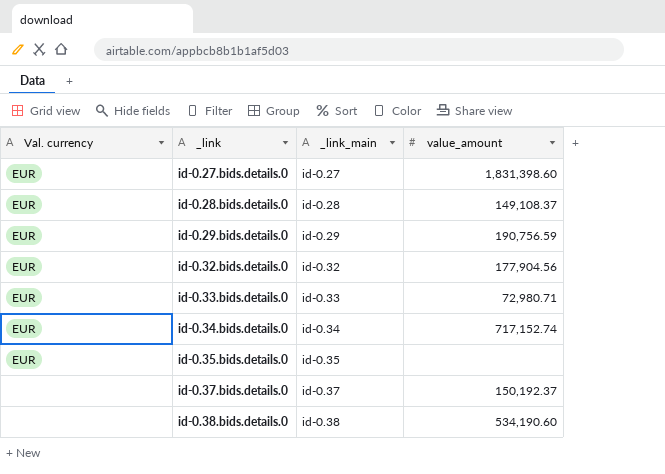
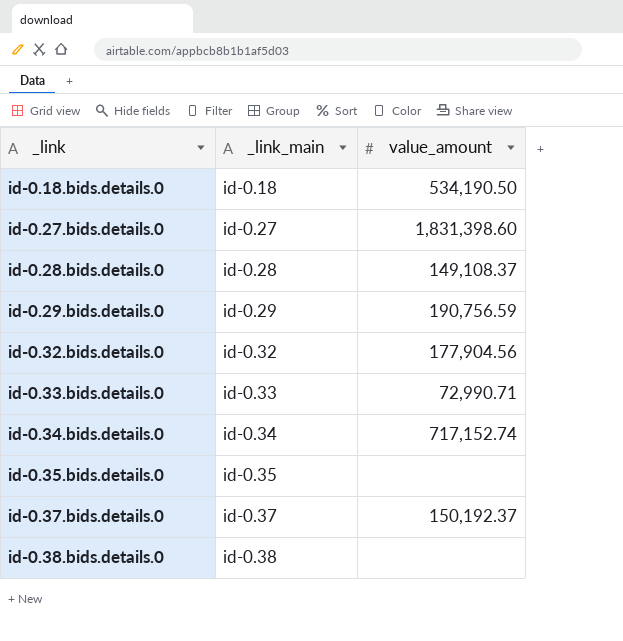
column Val. currency | position: 1 -> none
row id-0.18.bids.details.0: none -> id-0.18 | 534,190.50
id-0.33.bids.details.0 | value_amount: 72,980.71 -> 72,990.71
id-0.38.bids.details.0 | value_amount: 534,190.60 -> none

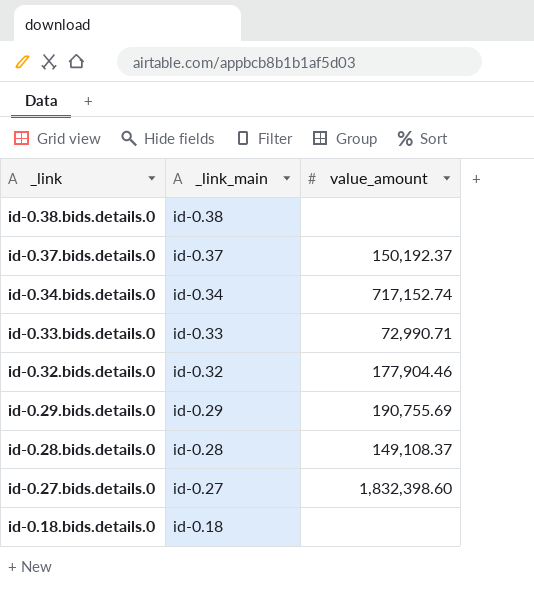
row order: _link ascending -> _link descending
row id-0.35.bids.details.0: id-0.35 | none -> none
id-0.32.bids.details.0 | value_amount: 177,904.56 -> 177,904.46
id-0.29.bids.details.0 | value_amount: 190,756.59 -> 190,755.69
id-0.27.bids.details.0 | value_amount: 1,831,398.60 -> 1,832,398.60
id-0.18.bids.details.0 | value_amount: 534,190.50 -> none

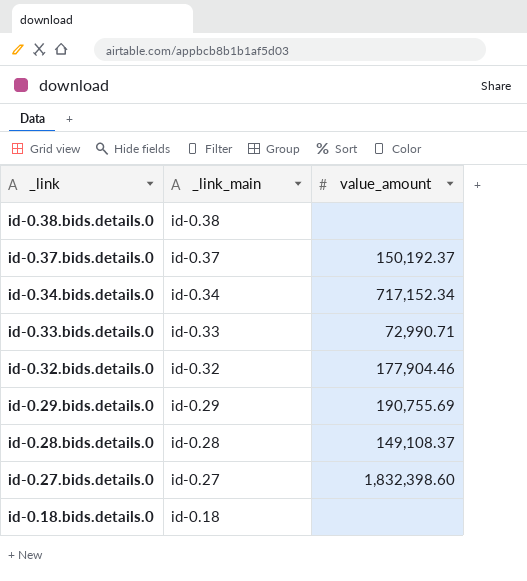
id-0.34.bids.details.0 | value_amount: 717,152.74 -> 717,152.34

